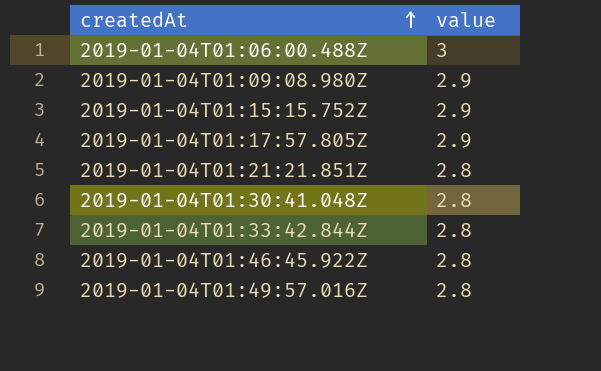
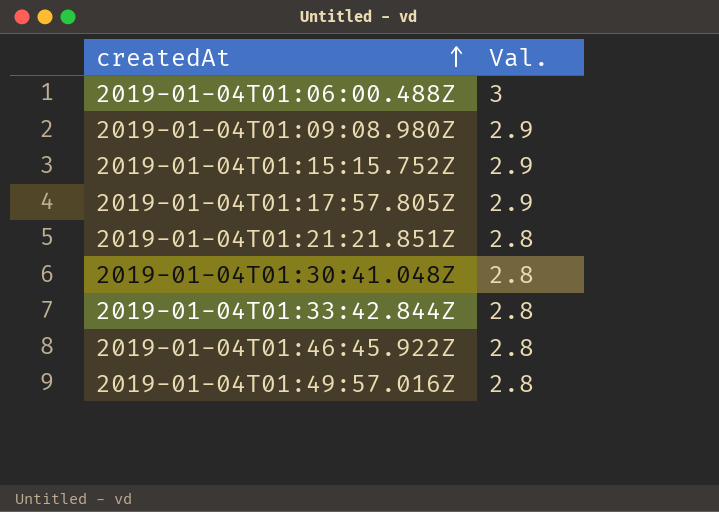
column name: value -> Val.

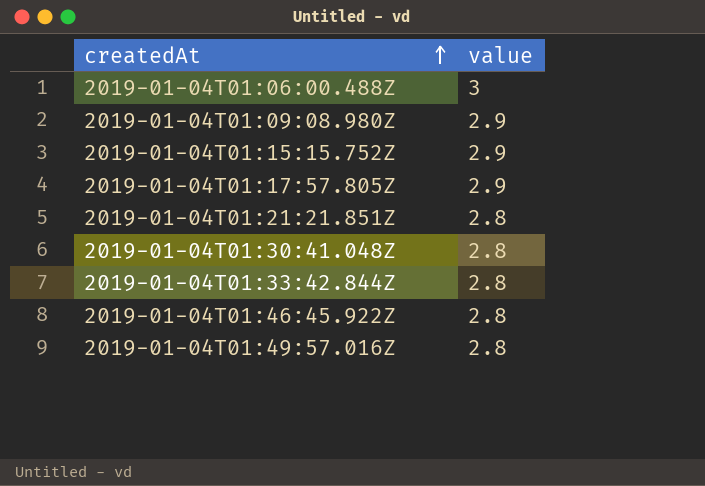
column name: Val. -> value

